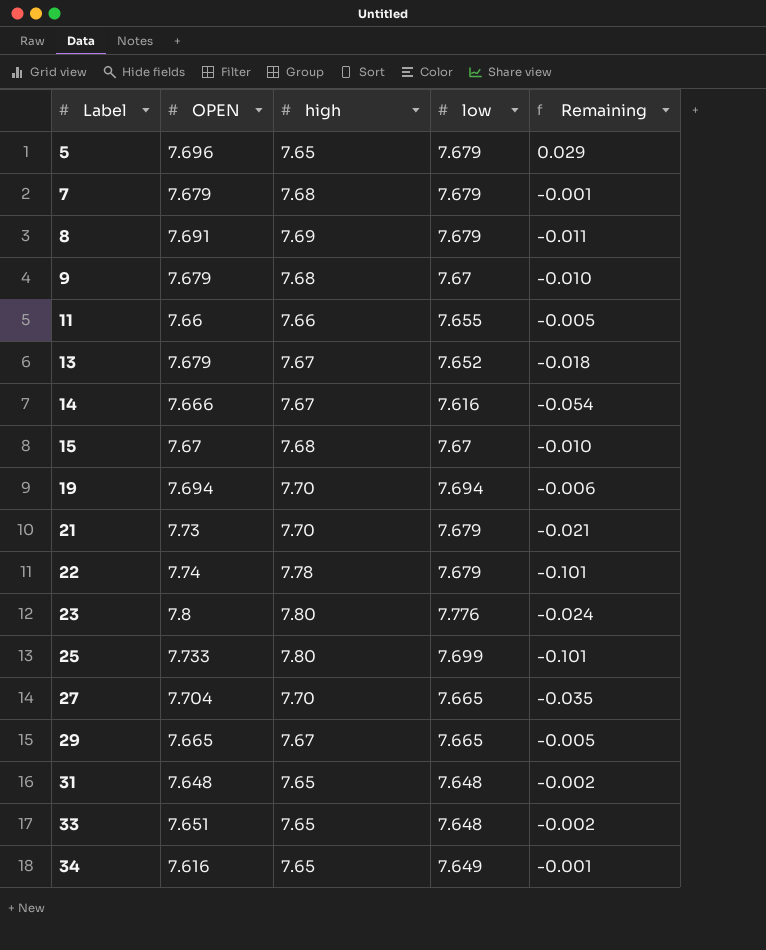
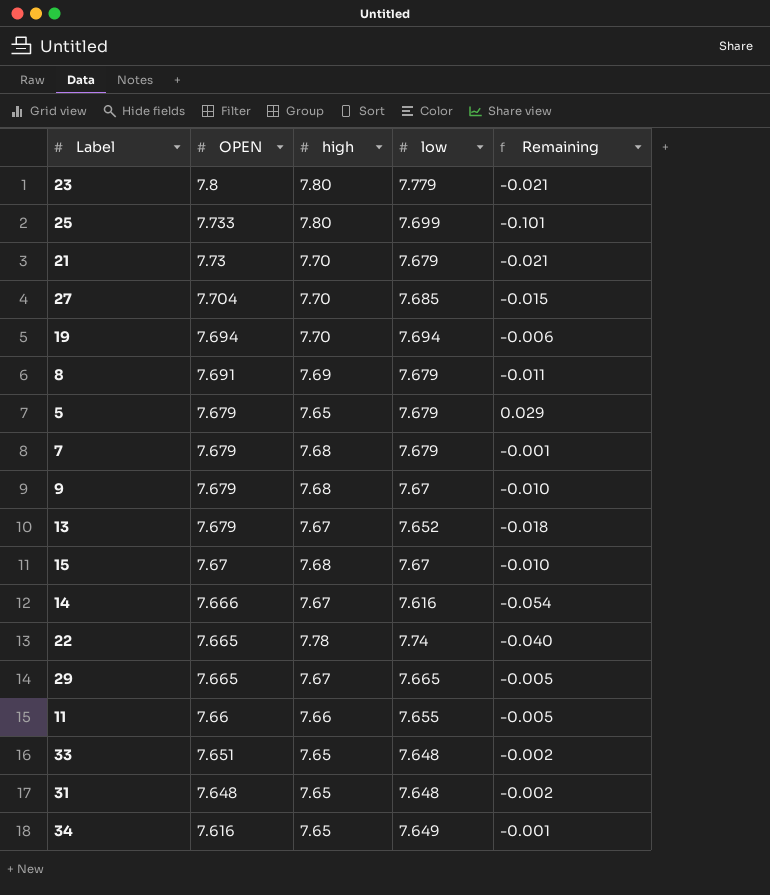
row order: Label ascending -> OPEN descending
23 | low: 7.776 -> 7.779
23 | Remaining: -0.024 -> -0.021
27 | low: 7.665 -> 7.685
27 | Remaining: -0.035 -> -0.015
5 | OPEN: 7.696 -> 7.679
22 | OPEN: 7.74 -> 7.665
22 | low: 7.679 -> 7.74
22 | Remaining: -0.101 -> -0.040

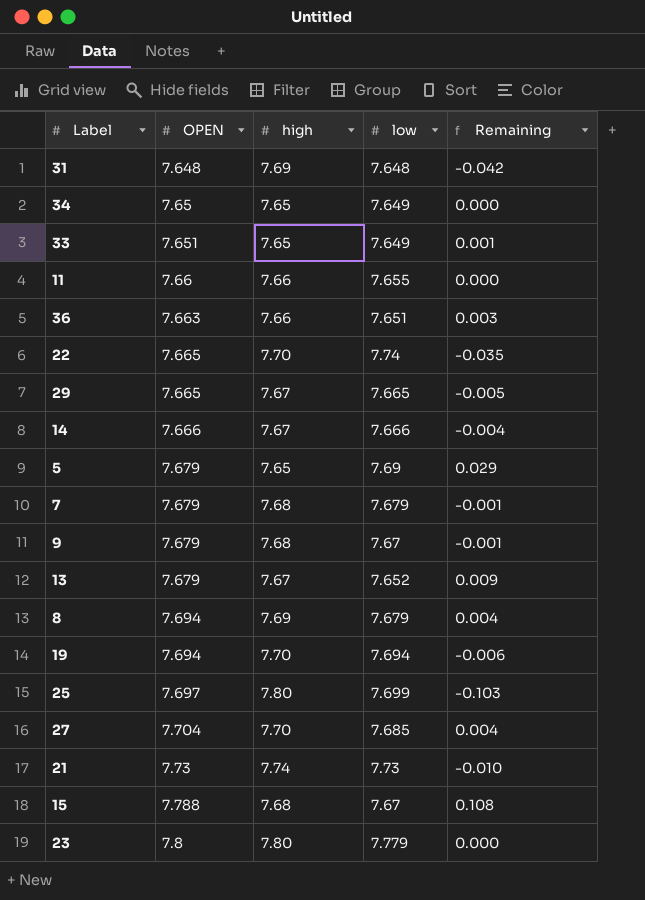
row order: OPEN descending -> OPEN ascending
column Remaining | formula: [low] - [high] -> [OPEN] - [high]
31 | high: 7.65 -> 7.69
34 | OPEN: 7.616 -> 7.65
33 | low: 7.648 -> 7.649
row 36: none -> 7.663 | 7.66 | 7.651 | 0.003
22 | high: 7.78 -> 7.70
14 | low: 7.616 -> 7.666
5 | low: 7.679 -> 7.69
8 | OPEN: 7.691 -> 7.694
25 | OPEN: 7.733 -> 7.697
21 | high: 7.70 -> 7.74
21 | low: 7.679 -> 7.73
15 | OPEN: 7.67 -> 7.788

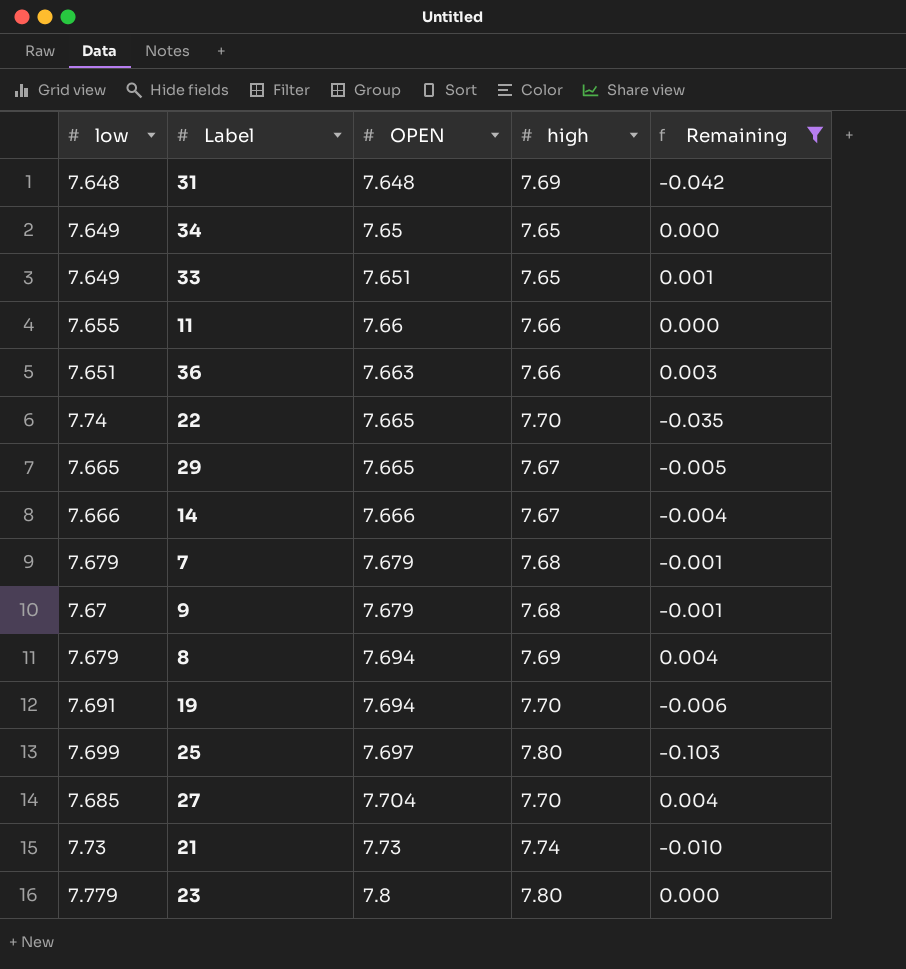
filter: none -> Remaining <= 0.004
column low | position: 4 -> 1
19 | low: 7.694 -> 7.691

